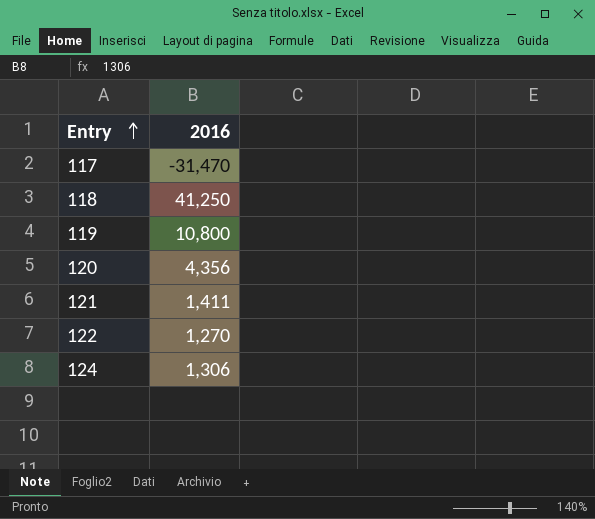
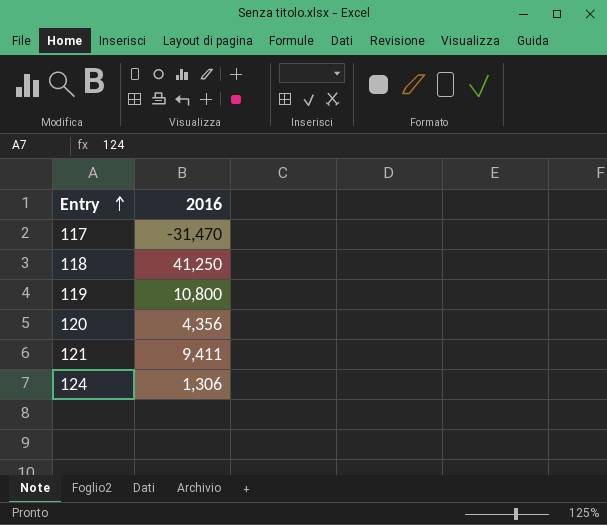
row 122: 1,270 -> none
121 | 2016: 1,411 -> 9,411

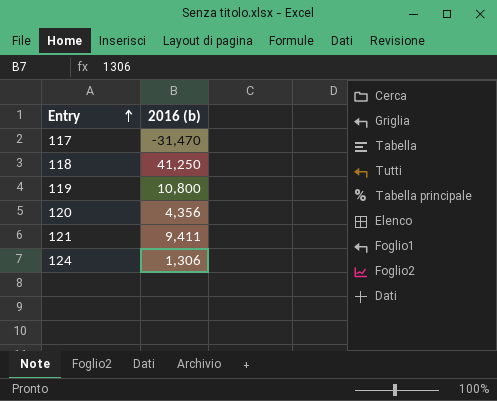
column name: 2016 -> 2016 (b)

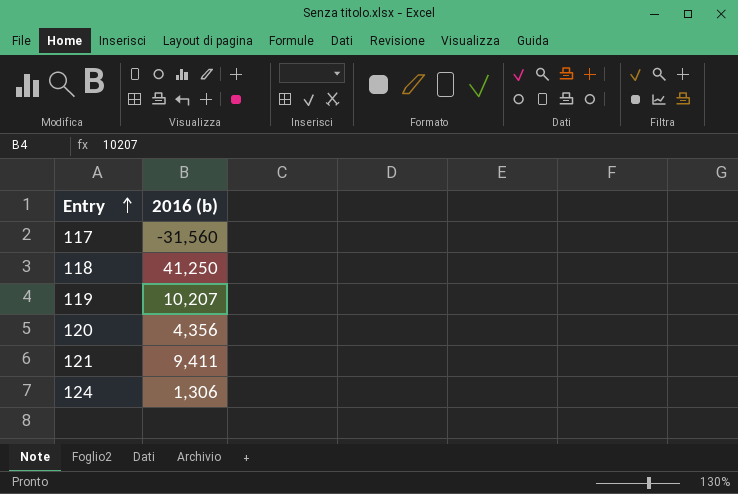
117 | 2016 (b): -31,470 -> -31,560
119 | 2016 (b): 10,800 -> 10,207

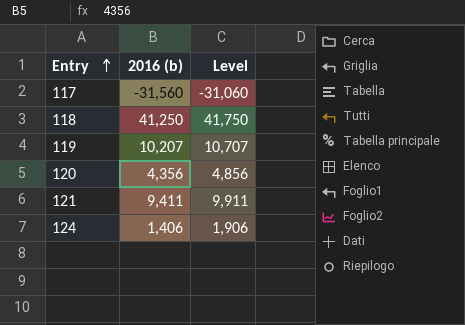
column Level | formula: none -> [2016 (b)] + 500
124 | 2016 (b): 1,306 -> 1,406

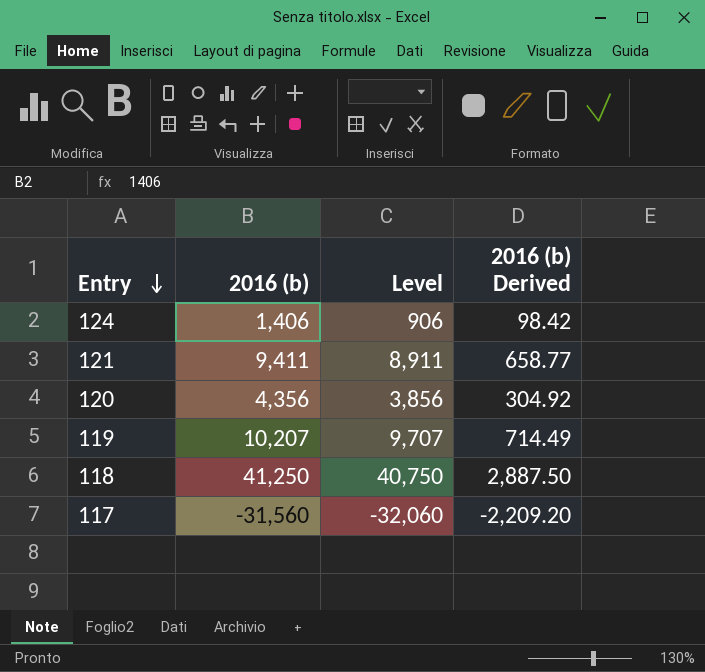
row order: Entry ascending -> Entry descending
column Level | formula: [2016 (b)] + 500 -> [2016 (b)] - 500
column 2016 (b) Derived | formula: none -> [2016 (b)] * 0.07

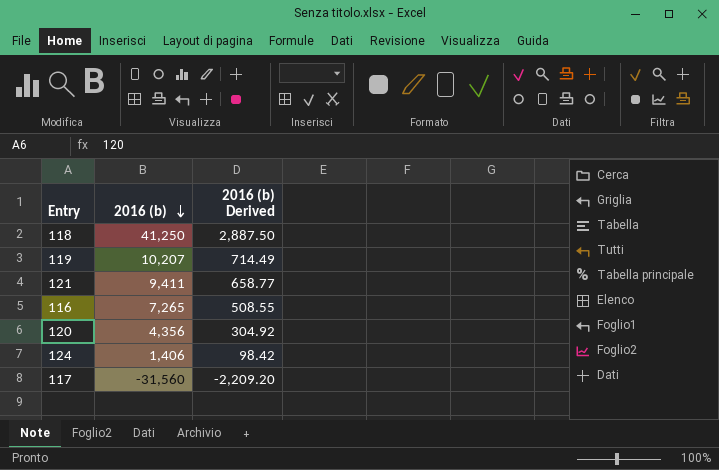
row order: Entry descending -> 2016 (b) descending
column Level | formula: [2016 (b)] - 500 -> none
row 116: none -> 7,265 | 508.55

